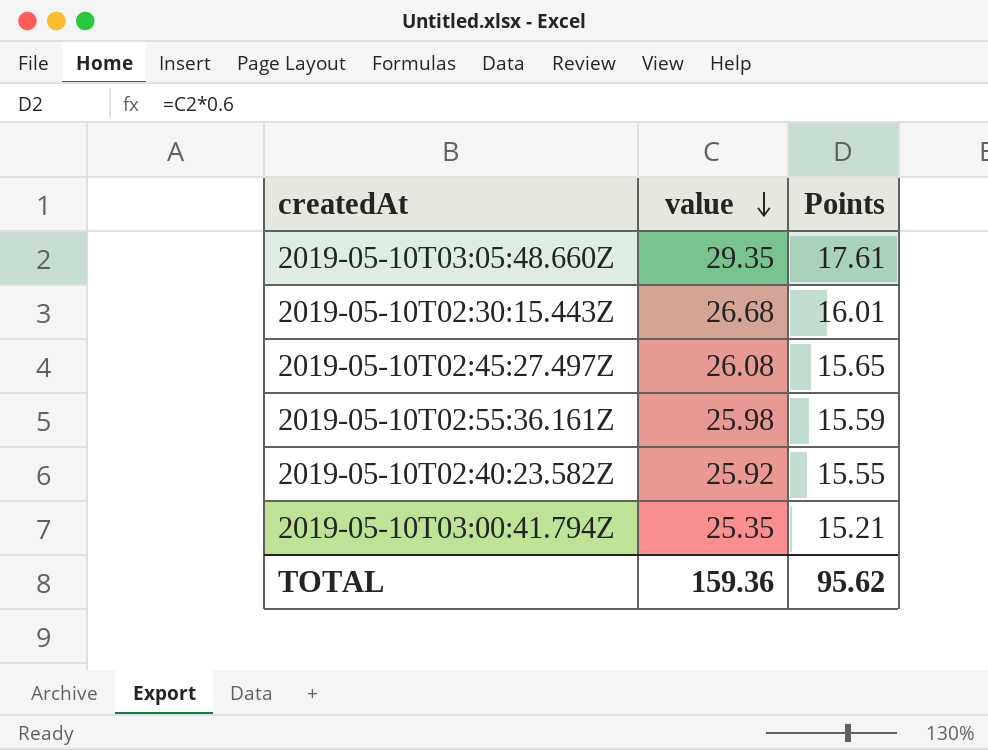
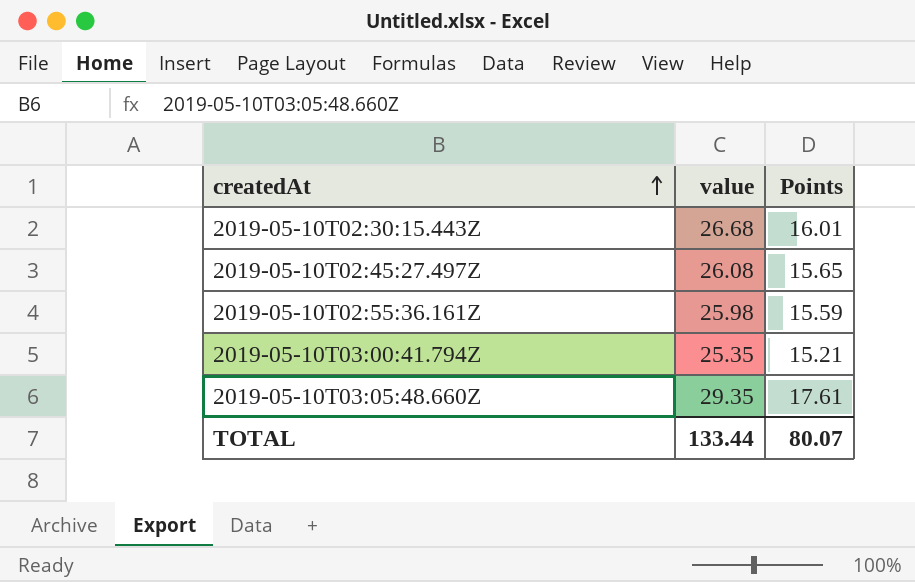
row order: value descending -> createdAt ascending
row 2019-05-10T02:40:23.582Z: 25.92 | 15.55 -> none
TOTAL | value: 159.36 -> 133.44
TOTAL | Points: 95.62 -> 80.07

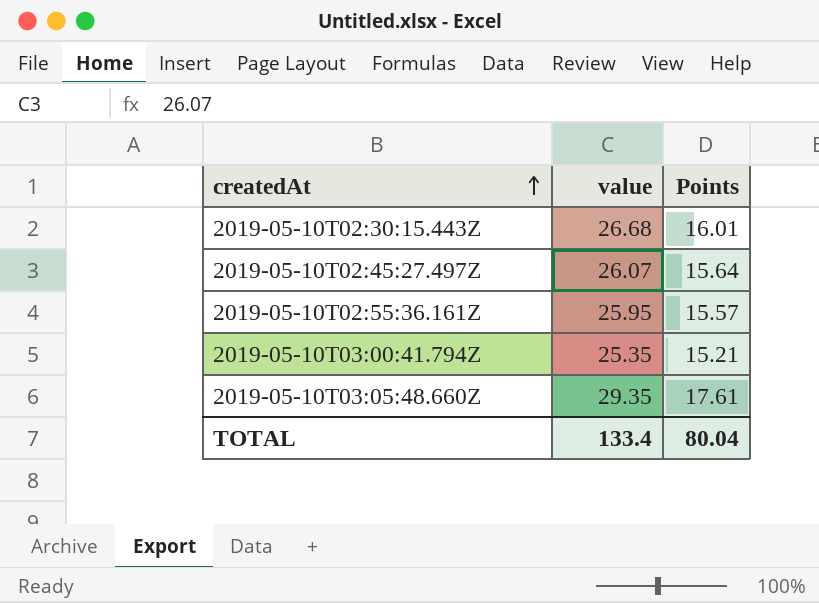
2019-05-10T02:45:27.497Z | value: 26.08 -> 26.07
2019-05-10T02:45:27.497Z | Points: 15.65 -> 15.64
2019-05-10T02:55:36.161Z | value: 25.98 -> 25.95
2019-05-10T02:55:36.161Z | Points: 15.59 -> 15.57
TOTAL | value: 133.44 -> 133.4
TOTAL | Points: 80.07 -> 80.04

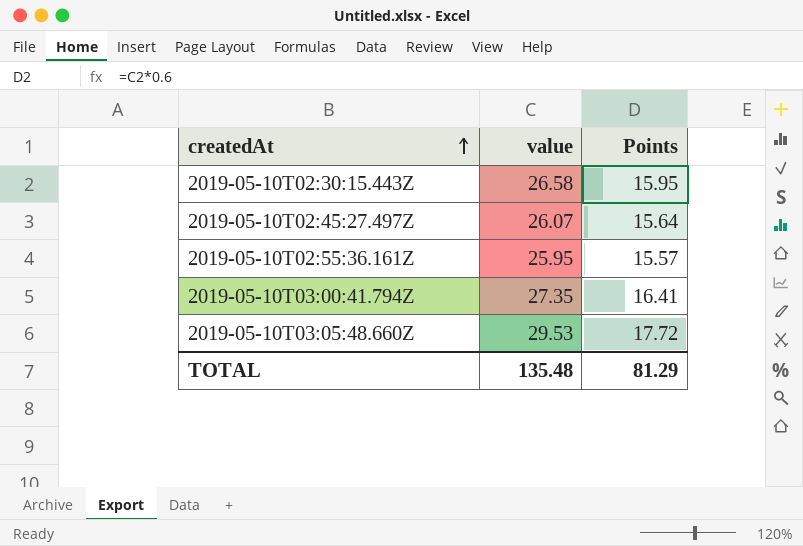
2019-05-10T02:30:15.443Z | value: 26.68 -> 26.58
2019-05-10T02:30:15.443Z | Points: 16.01 -> 15.95
2019-05-10T03:00:41.794Z | value: 25.35 -> 27.35
2019-05-10T03:00:41.794Z | Points: 15.21 -> 16.41
2019-05-10T03:05:48.660Z | value: 29.35 -> 29.53
2019-05-10T03:05:48.660Z | Points: 17.61 -> 17.72
TOTAL | value: 133.4 -> 135.48
TOTAL | Points: 80.04 -> 81.29

